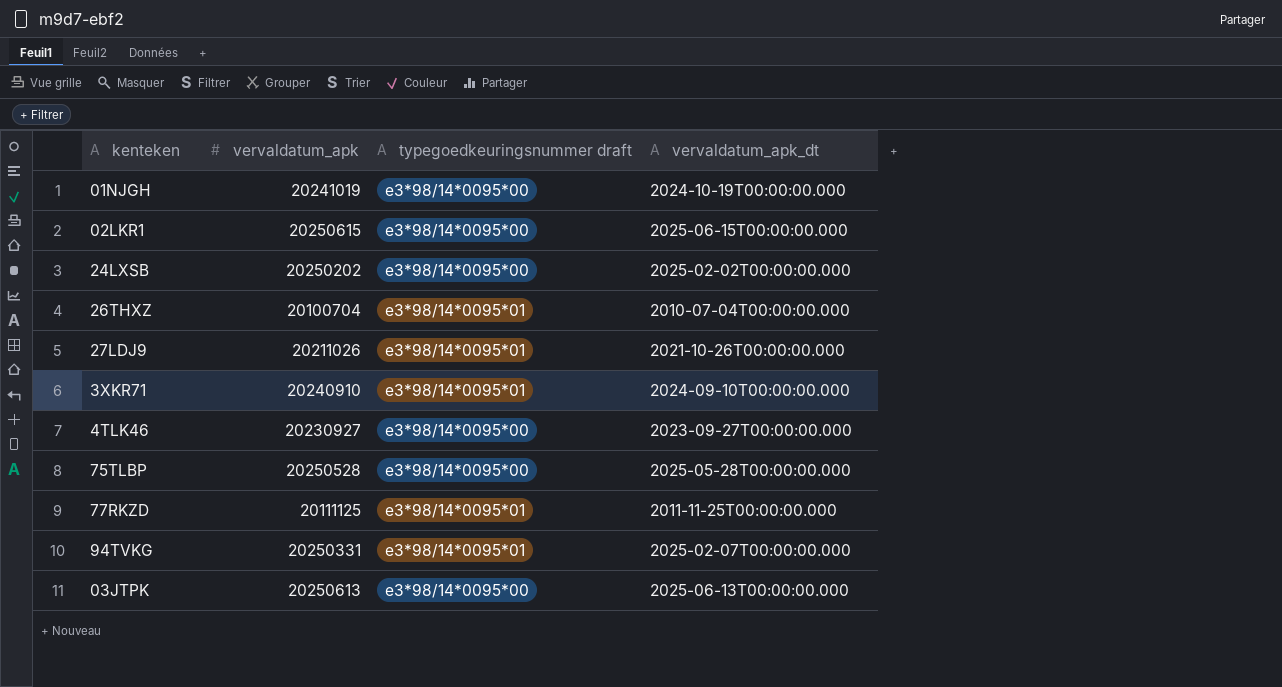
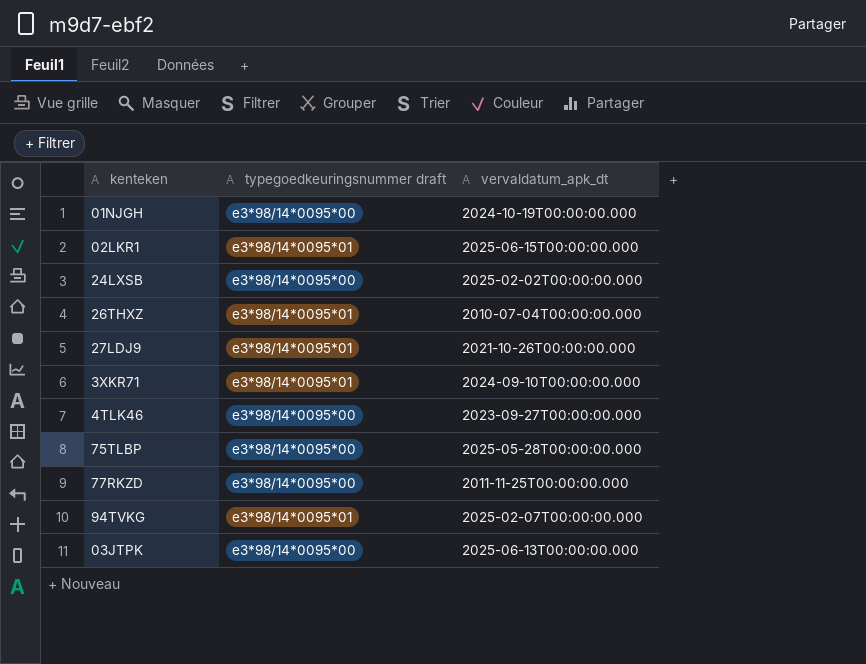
column vervaldatum_apk | position: 2 -> none
02LKR1 | typegoedkeuringsnummer draft: e3*98/14*0095*00 -> e3*98/14*0095*01
77RKZD | typegoedkeuringsnummer draft: e3*98/14*0095*01 -> e3*98/14*0095*00

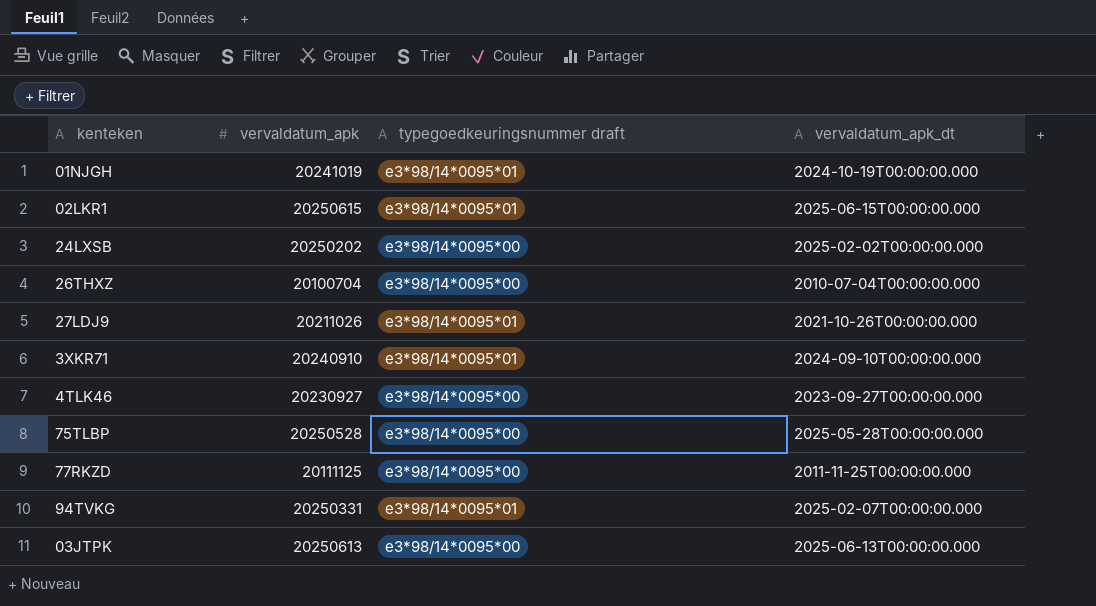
column vervaldatum_apk | position: none -> 2
01NJGH | typegoedkeuringsnummer draft: e3*98/14*0095*00 -> e3*98/14*0095*01
26THXZ | typegoedkeuringsnummer draft: e3*98/14*0095*01 -> e3*98/14*0095*00

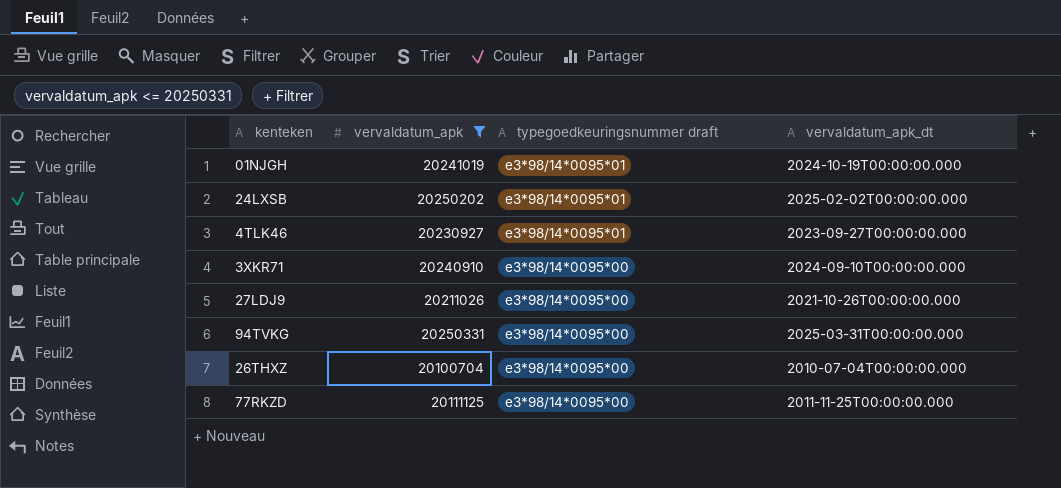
filter: none -> vervaldatum_apk <= 20250331
row order: none -> typegoedkeuringsnummer draft descending
24LXSB | typegoedkeuringsnummer draft: e3*98/14*0095*00 -> e3*98/14*0095*01
4TLK46 | typegoedkeuringsnummer draft: e3*98/14*0095*00 -> e3*98/14*0095*01
3XKR71 | typegoedkeuringsnummer draft: e3*98/14*0095*01 -> e3*98/14*0095*00
27LDJ9 | typegoedkeuringsnummer draft: e3*98/14*0095*01 -> e3*98/14*0095*00
94TVKG | typegoedkeuringsnummer draft: e3*98/14*0095*01 -> e3*98/14*0095*00
94TVKG | vervaldatum_apk_dt: 2025-02-07T00:00:00.000 -> 2025-03-31T00:00:00.000

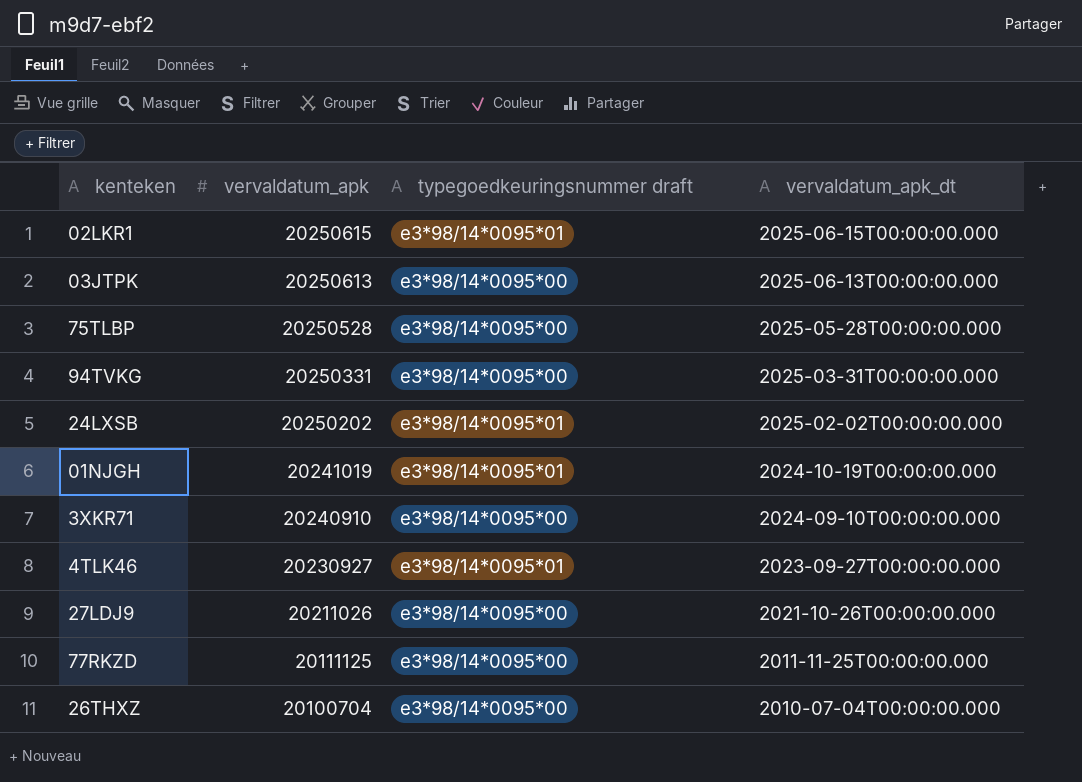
filter: vervaldatum_apk <= 20250331 -> none
row order: typegoedkeuringsnummer draft descending -> vervaldatum_apk descending

